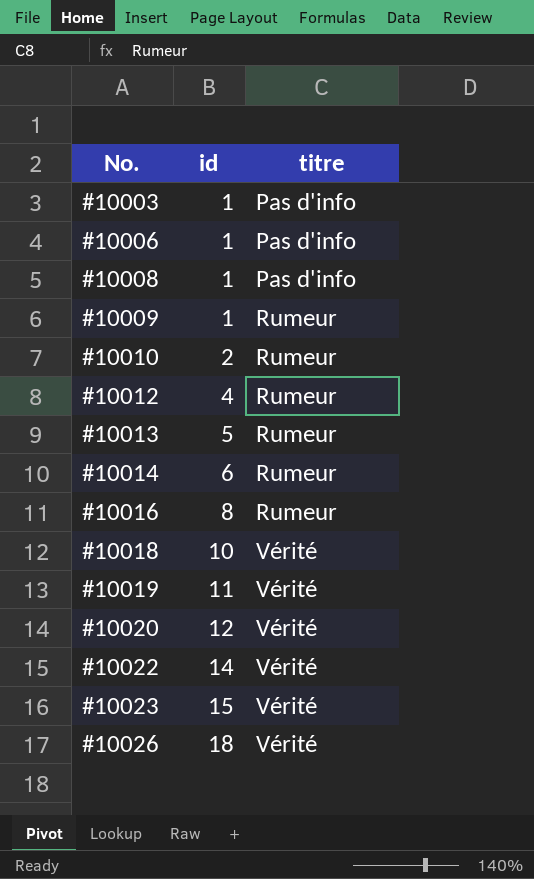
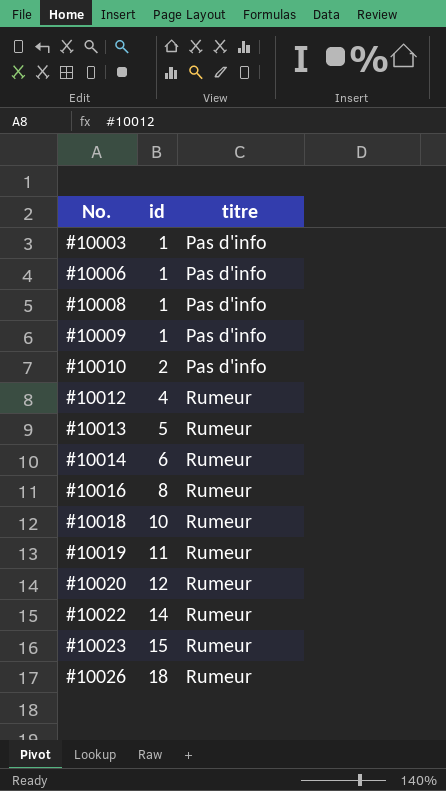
#10009 | titre: Rumeur -> Pas d'info
#10010 | titre: Rumeur -> Pas d'info
#10018 | titre: Vérité -> Rumeur
#10019 | titre: Vérité -> Rumeur
#10020 | titre: Vérité -> Rumeur
#10022 | titre: Vérité -> Rumeur
#10023 | titre: Vérité -> Rumeur
#10026 | titre: Vérité -> Rumeur

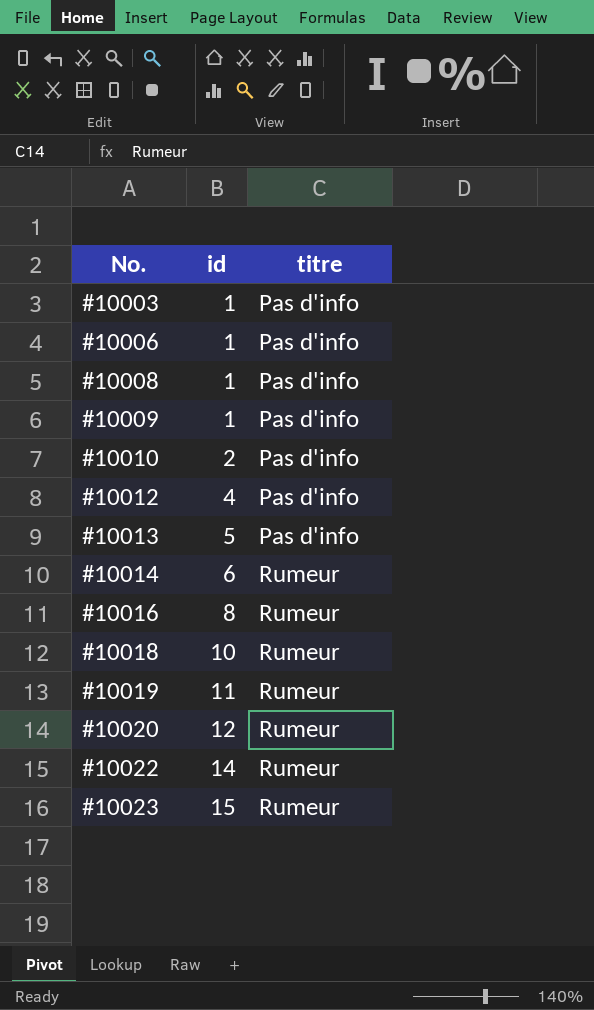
row #10026: 18 | Rumeur -> none
#10012 | titre: Rumeur -> Pas d'info
#10013 | titre: Rumeur -> Pas d'info

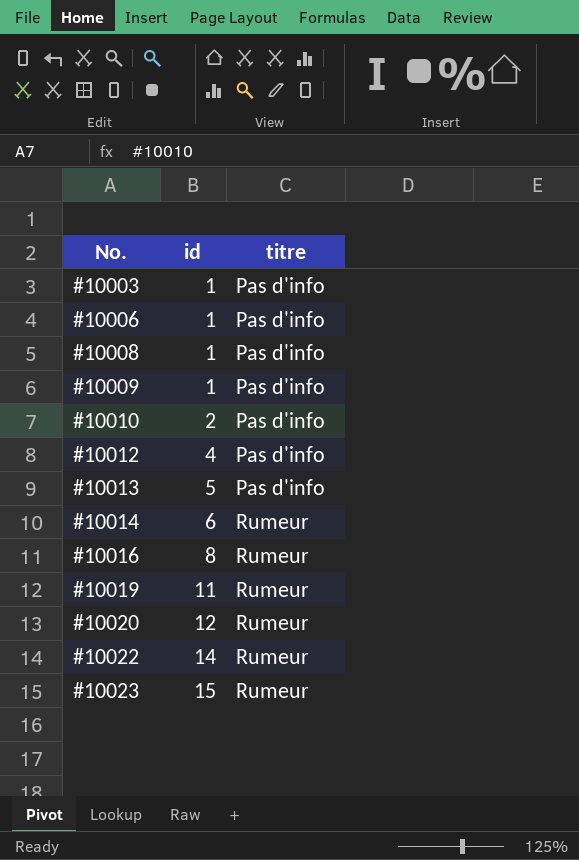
row #10018: 10 | Rumeur -> none

